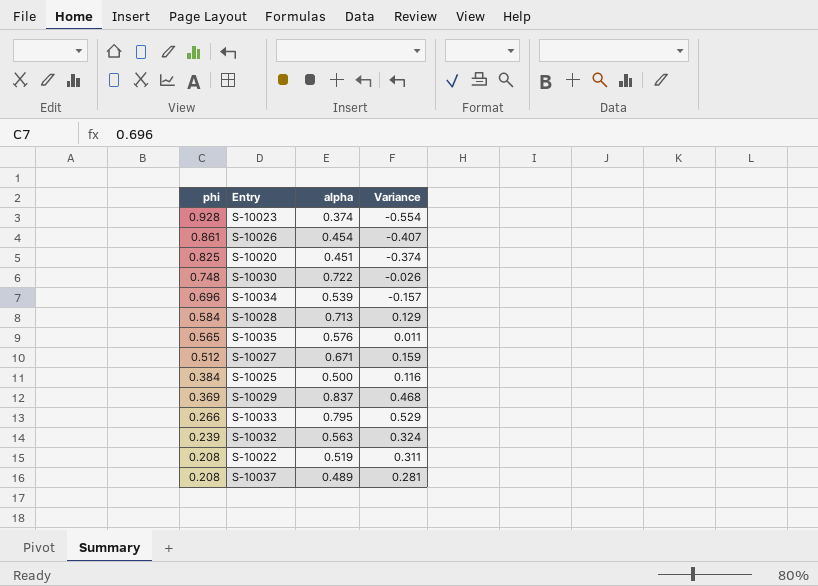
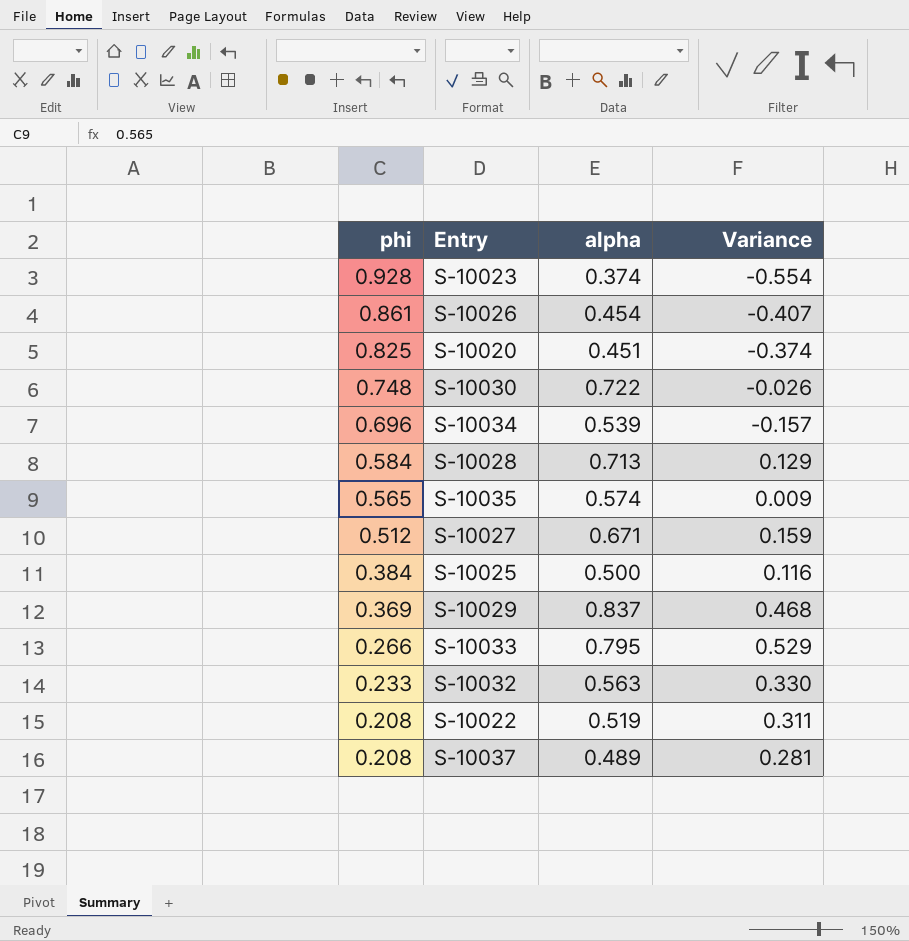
S-10035 | alpha: 0.576 -> 0.574
S-10035 | Variance: 0.011 -> 0.009
S-10032 | phi: 0.239 -> 0.233
S-10032 | Variance: 0.324 -> 0.330

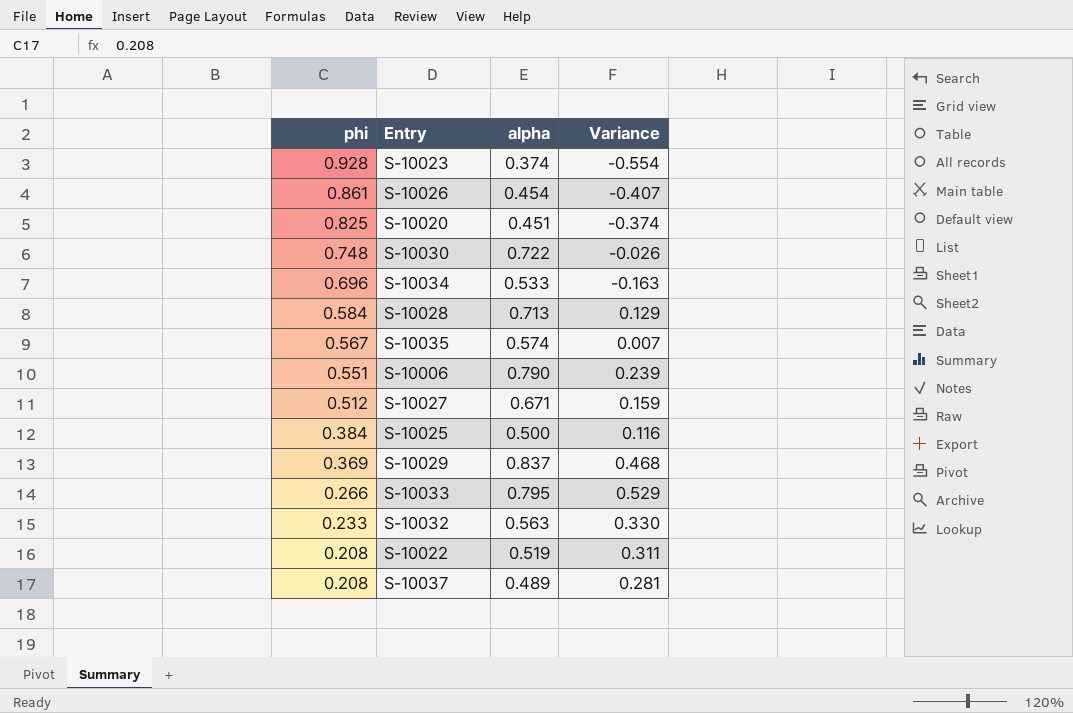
S-10034 | alpha: 0.539 -> 0.533
S-10034 | Variance: -0.157 -> -0.163
S-10035 | phi: 0.565 -> 0.567
S-10035 | Variance: 0.009 -> 0.007
row S-10006: none -> 0.551 | 0.790 | 0.239

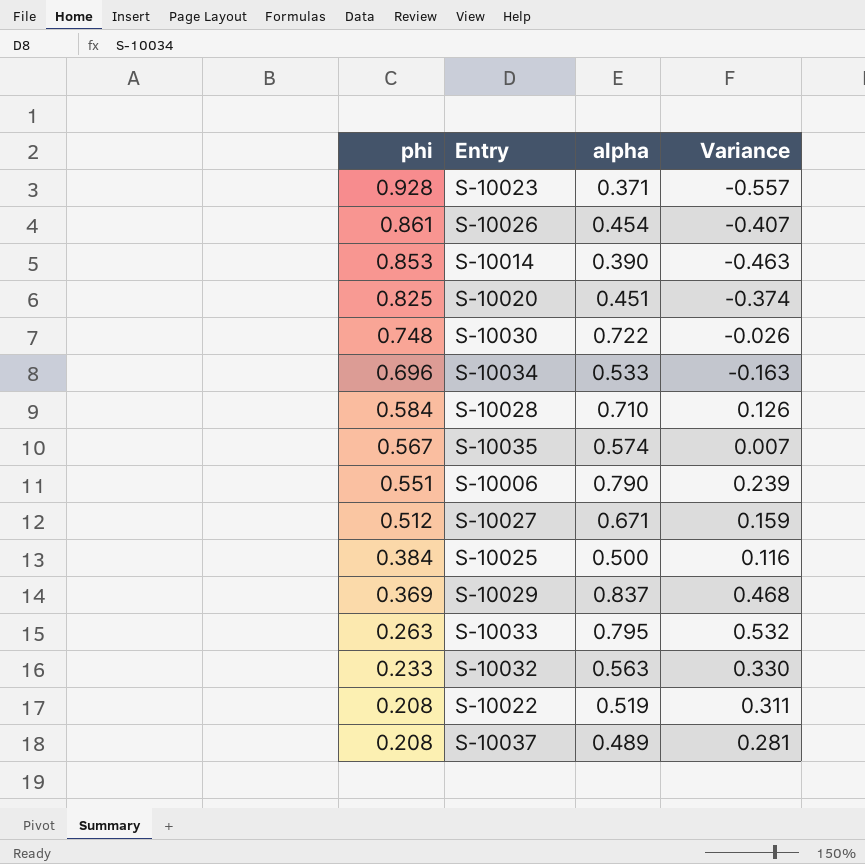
S-10023 | alpha: 0.374 -> 0.371
S-10023 | Variance: -0.554 -> -0.557
row S-10014: none -> 0.853 | 0.390 | -0.463
S-10028 | alpha: 0.713 -> 0.710
S-10028 | Variance: 0.129 -> 0.126
S-10033 | phi: 0.266 -> 0.263
S-10033 | Variance: 0.529 -> 0.532

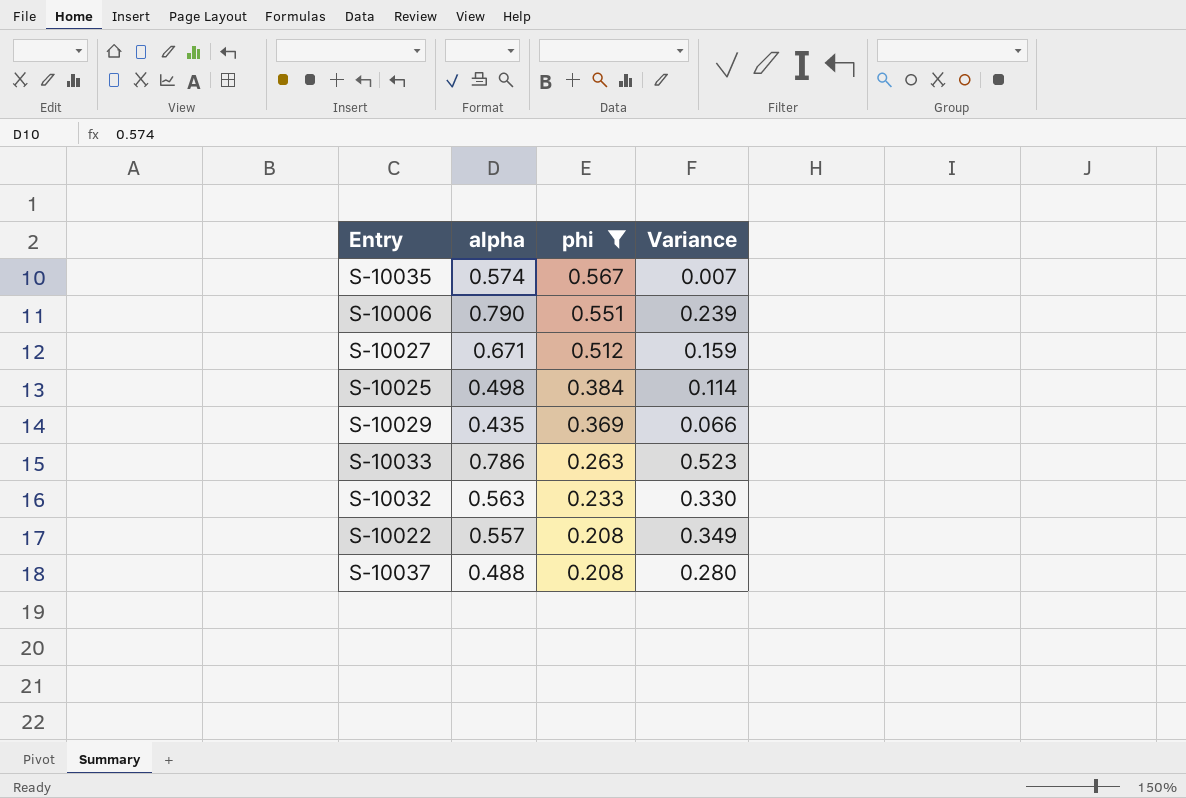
filter: none -> phi <= 0.567
column phi | position: 1 -> 3
S-10025 | alpha: 0.500 -> 0.498
S-10025 | Variance: 0.116 -> 0.114
S-10029 | alpha: 0.837 -> 0.435
S-10029 | Variance: 0.468 -> 0.066
S-10033 | alpha: 0.795 -> 0.786
S-10033 | Variance: 0.532 -> 0.523
S-10022 | alpha: 0.519 -> 0.557
S-10022 | Variance: 0.311 -> 0.349
S-10037 | alpha: 0.489 -> 0.488
S-10037 | Variance: 0.281 -> 0.280

